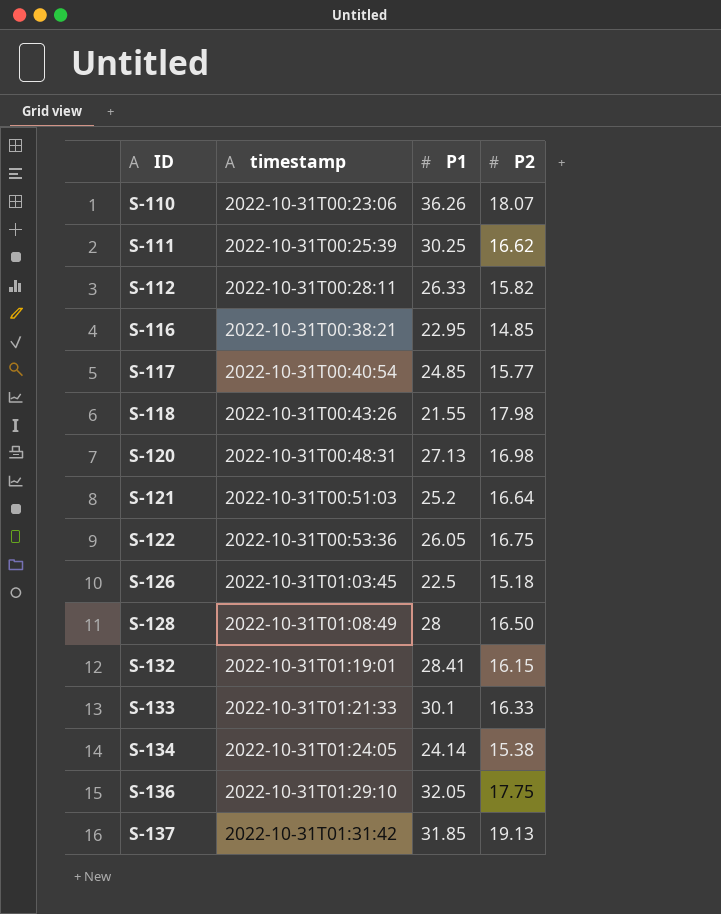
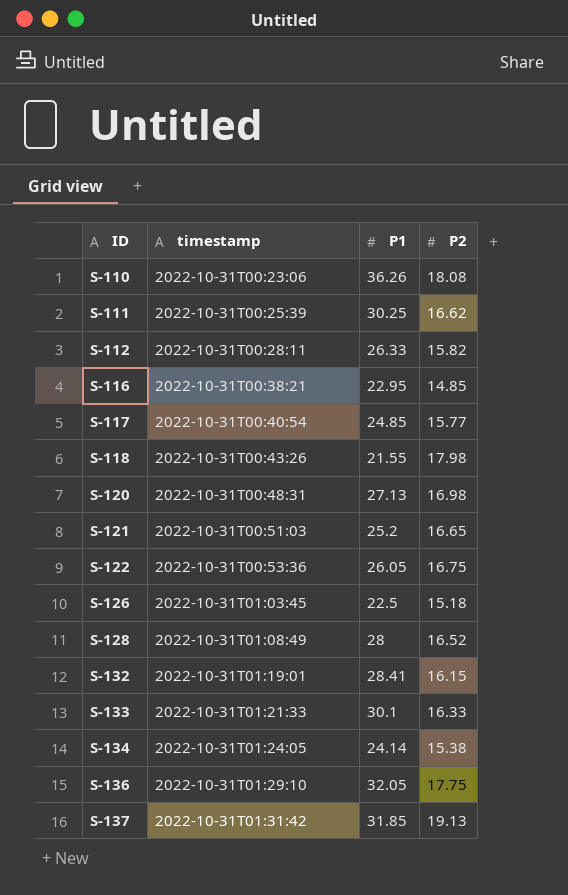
S-110 | P2: 18.07 -> 18.08
S-121 | P2: 16.64 -> 16.65
S-128 | P2: 16.50 -> 16.52

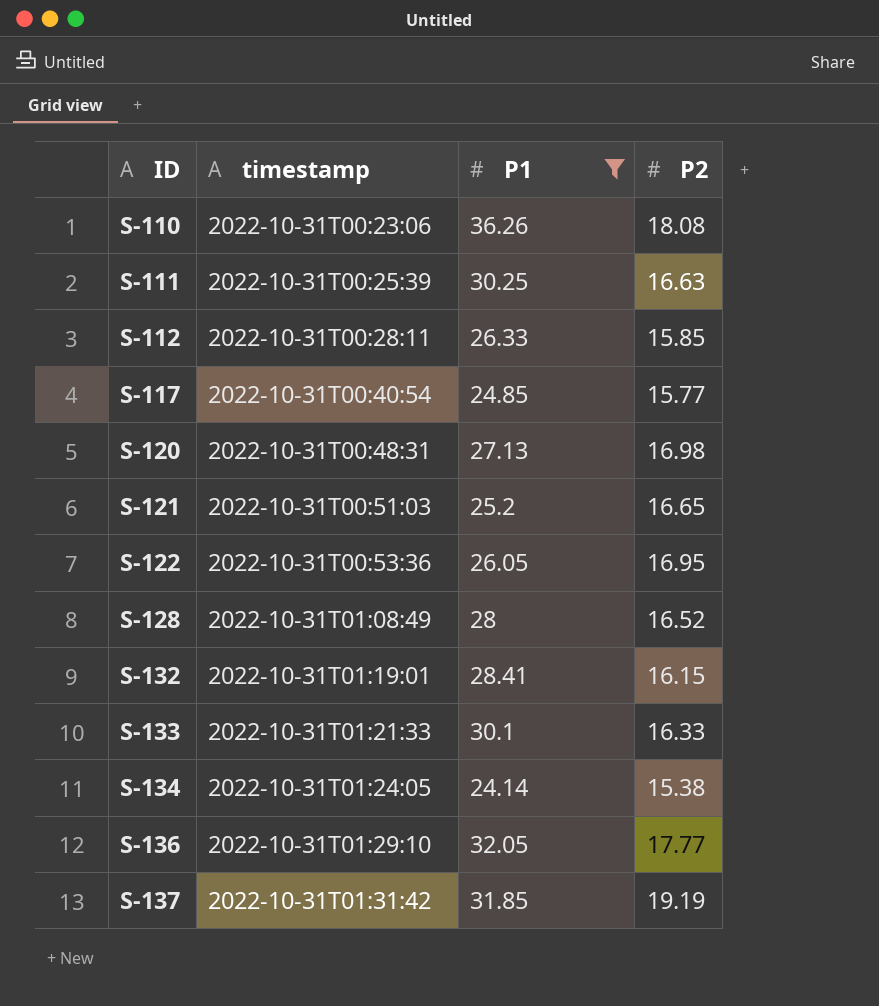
filter: none -> P1 >= 24.14
S-111 | P2: 16.62 -> 16.63
S-112 | P2: 15.82 -> 15.85
S-122 | P2: 16.75 -> 16.95
S-136 | P2: 17.75 -> 17.77
S-137 | P2: 19.13 -> 19.19

